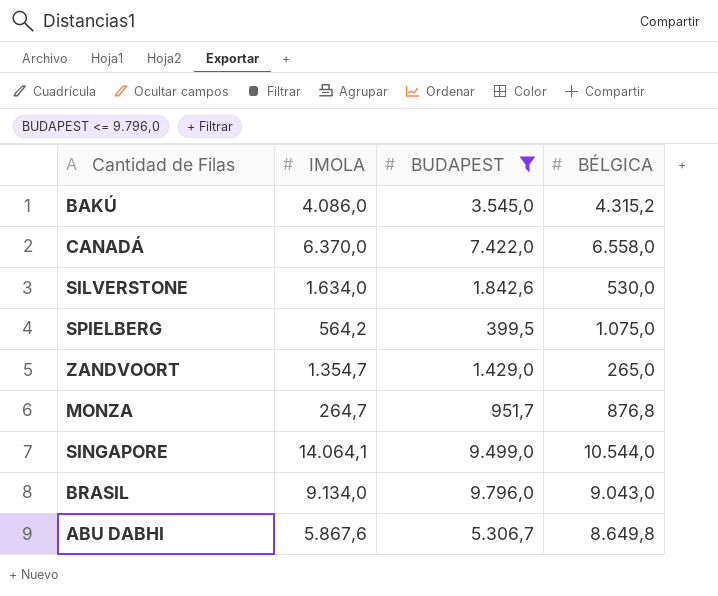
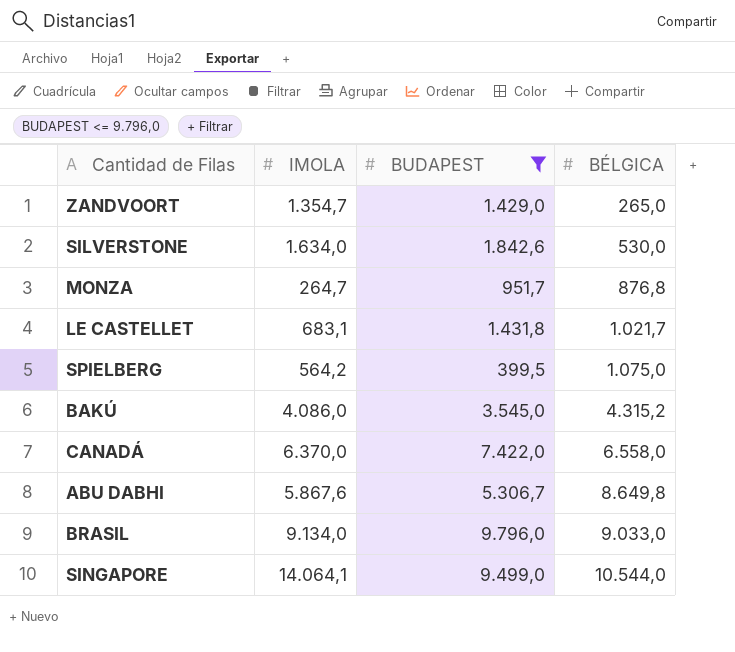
row order: none -> BÉLGICA ascending
row LE CASTELLET: none -> 683,1 | 1.431,8 | 1.021,7
BRASIL | BÉLGICA: 9.043,0 -> 9.033,0

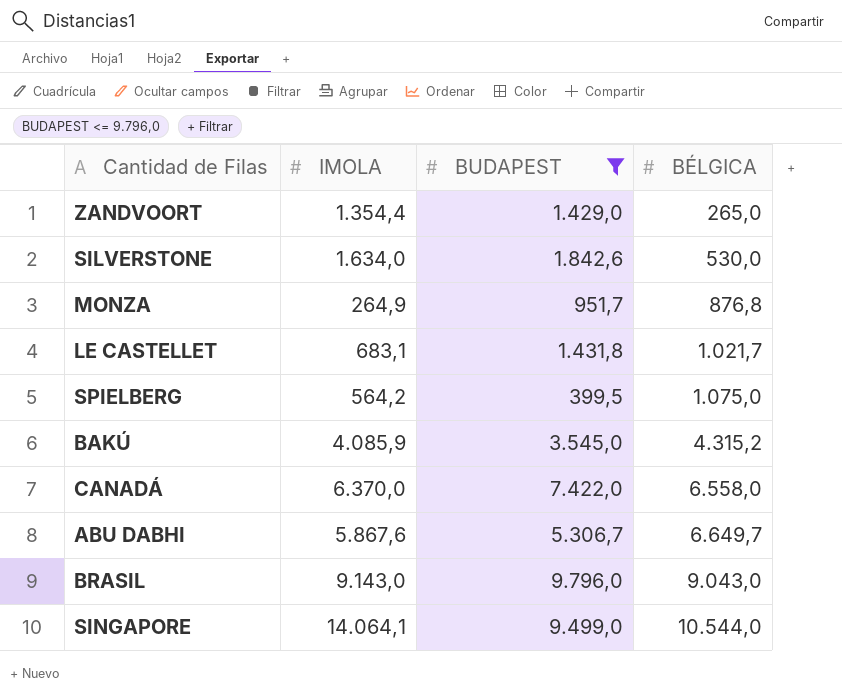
ZANDVOORT | IMOLA: 1.354,7 -> 1.354,4
MONZA | IMOLA: 264,7 -> 264,9
BAKÚ | IMOLA: 4.086,0 -> 4.085,9
ABU DABHI | BÉLGICA: 8.649,8 -> 6.649,7
BRASIL | IMOLA: 9.134,0 -> 9.143,0
BRASIL | BÉLGICA: 9.033,0 -> 9.043,0

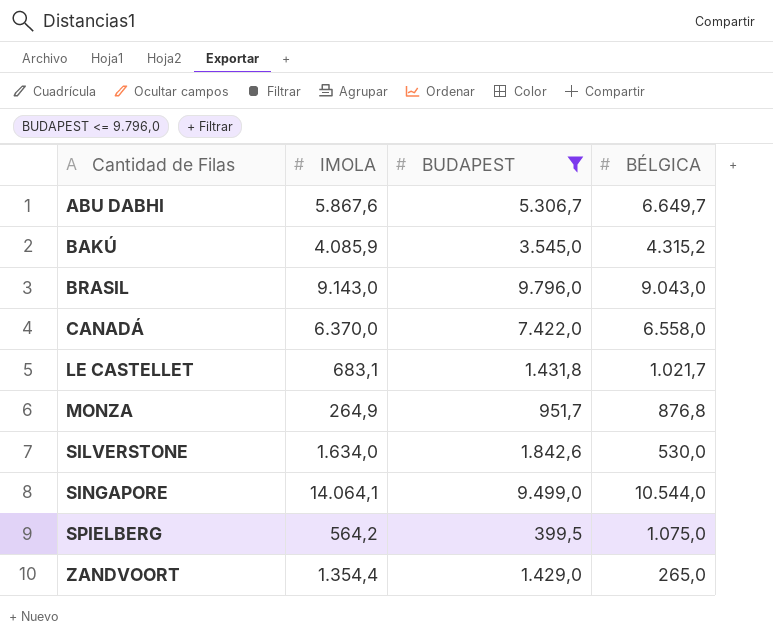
row order: BÉLGICA ascending -> Cantidad de Filas ascending

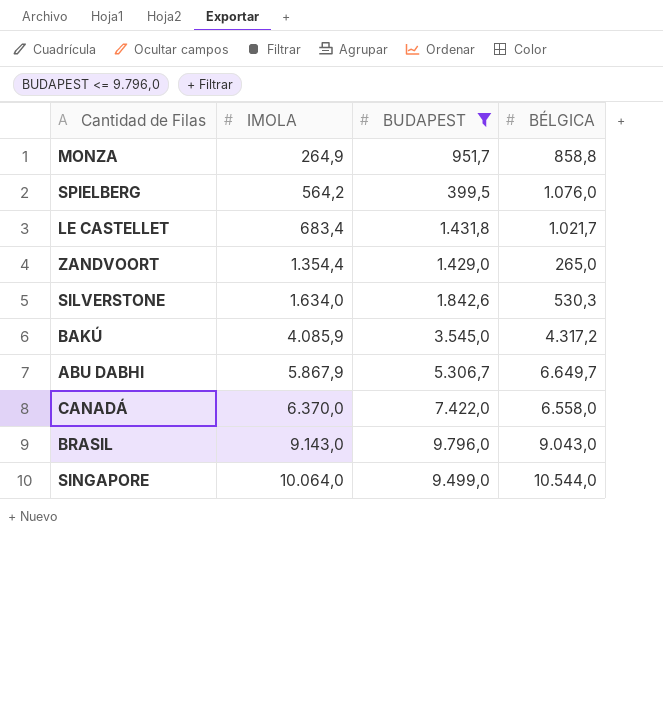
row order: Cantidad de Filas ascending -> IMOLA ascending
MONZA | BÉLGICA: 876,8 -> 858,8
SPIELBERG | BÉLGICA: 1.075,0 -> 1.076,0
LE CASTELLET | IMOLA: 683,1 -> 683,4
SILVERSTONE | BÉLGICA: 530,0 -> 530,3
BAKÚ | BÉLGICA: 4.315,2 -> 4.317,2
ABU DABHI | IMOLA: 5.867,6 -> 5.867,9
SINGAPORE | IMOLA: 14.064,1 -> 10.064,0

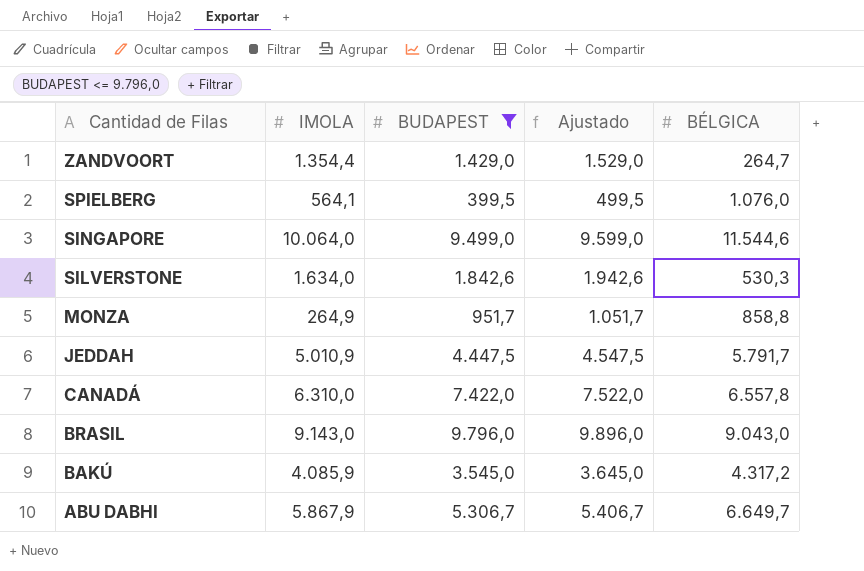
row order: IMOLA ascending -> Cantidad de Filas descending
column Ajustado | formula: none -> [BUDAPEST] + 100
row LE CASTELLET: 683,4 | 1.431,8 | 1.021,7 -> none
ZANDVOORT | BÉLGICA: 265,0 -> 264,7
SPIELBERG | IMOLA: 564,2 -> 564,1
SINGAPORE | BÉLGICA: 10.544,0 -> 11.544,6
row JEDDAH: none -> 5.010,9 | 4.447,5 | 4.547,5 | 5.791,7
CANADÁ | IMOLA: 6.370,0 -> 6.310,0
CANADÁ | BÉLGICA: 6.558,0 -> 6.557,8

